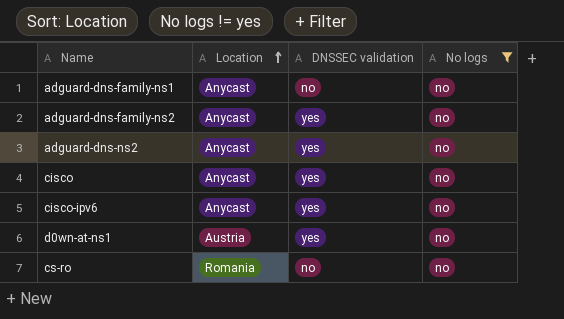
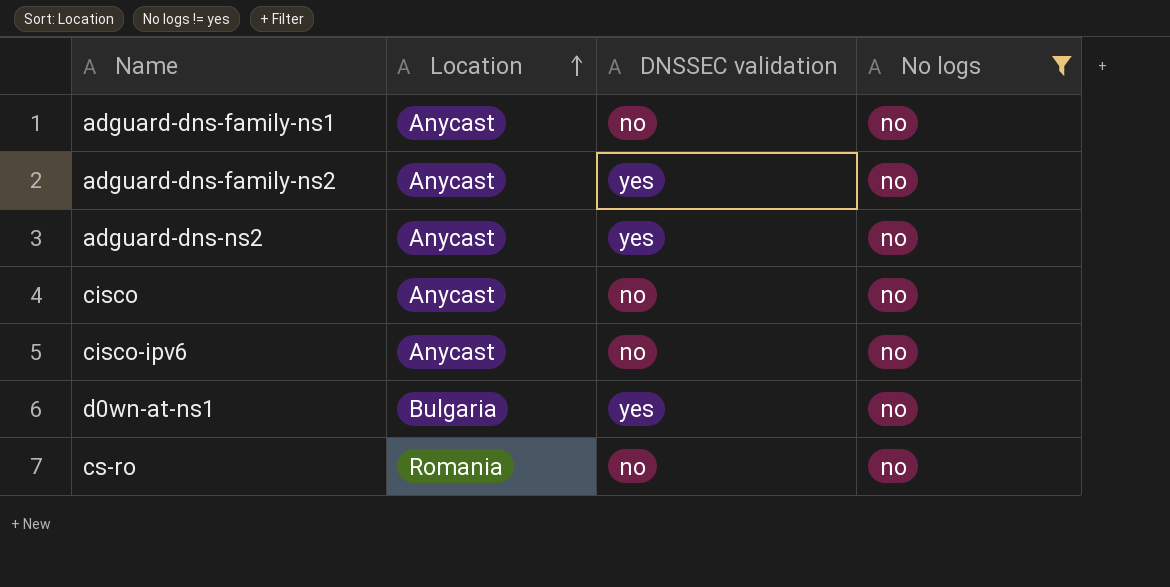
cisco | DNSSEC validation: yes -> no
cisco-ipv6 | DNSSEC validation: yes -> no
d0wn-at-ns1 | Location: Austria -> Bulgaria

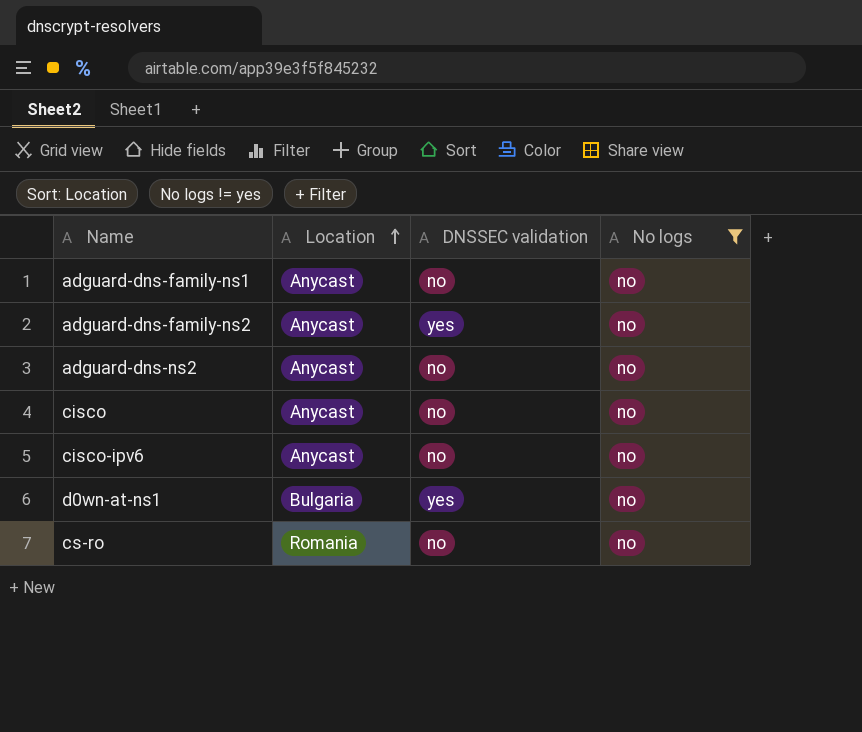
adguard-dns-ns2 | DNSSEC validation: yes -> no

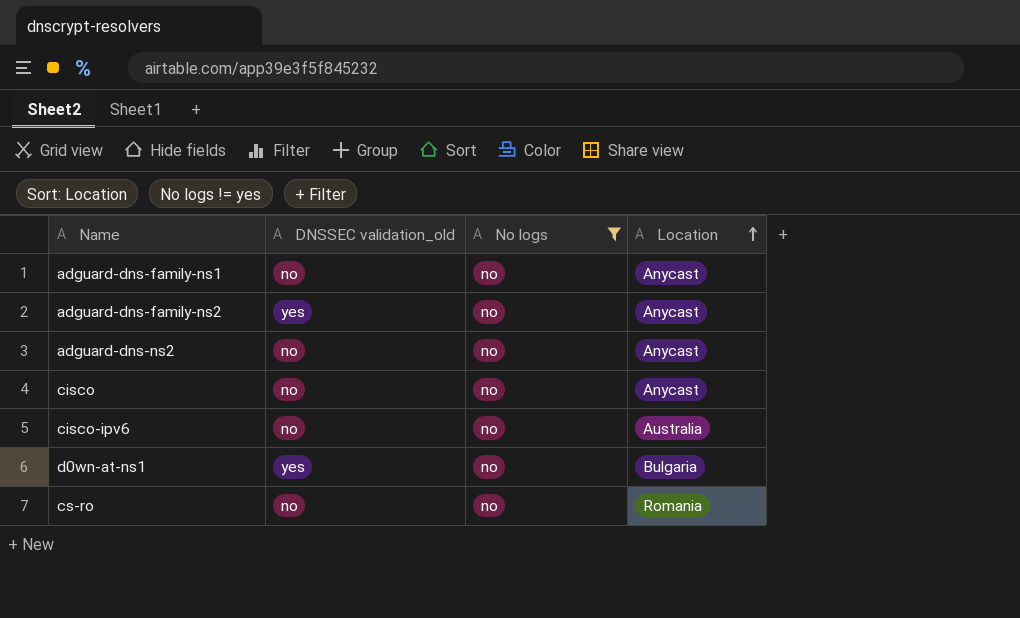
column name: DNSSEC validation -> DNSSEC validation_old
column Location | position: 2 -> 4
cisco-ipv6 | Location: Anycast -> Australia

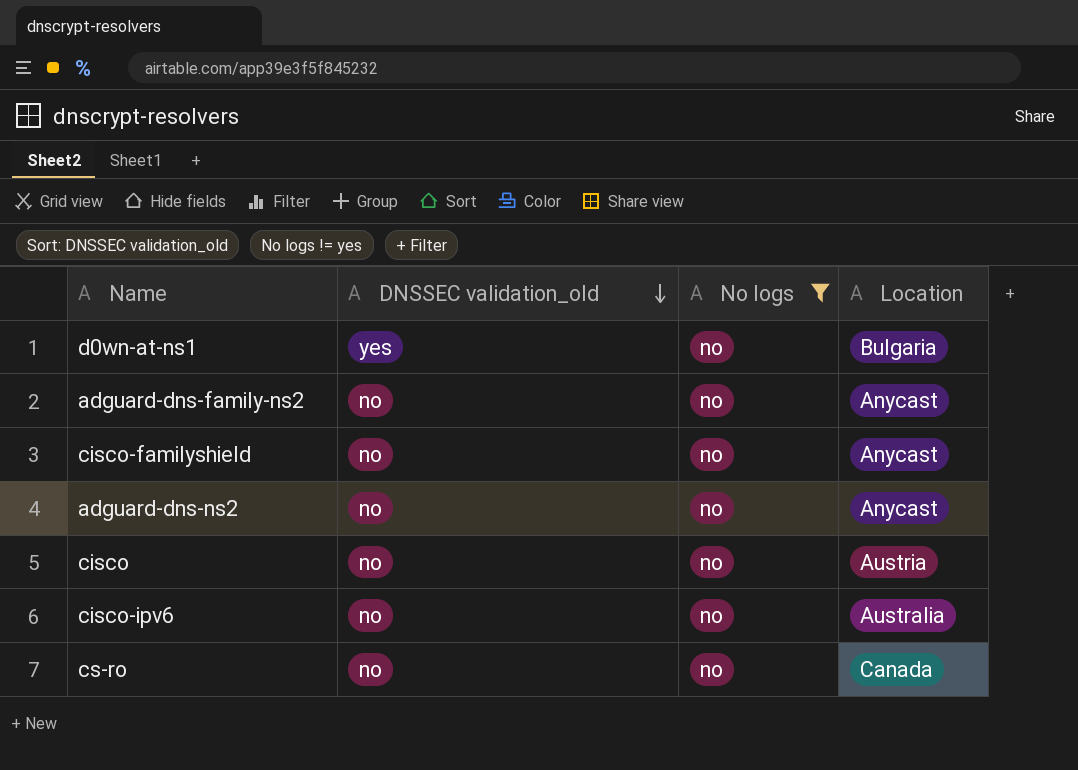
row order: Location ascending -> DNSSEC validation_old descending
row adguard-dns-family-ns1: no | no | Anycast -> none
adguard-dns-family-ns2 | DNSSEC validation_old: yes -> no
row cisco-familyshield: none -> no | no | Anycast
cisco | Location: Anycast -> Austria
cs-ro | Location: Romania -> Canada

